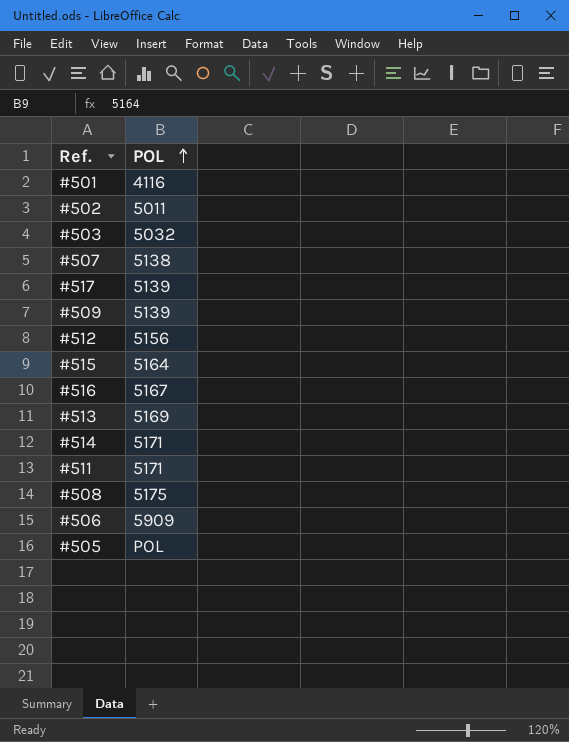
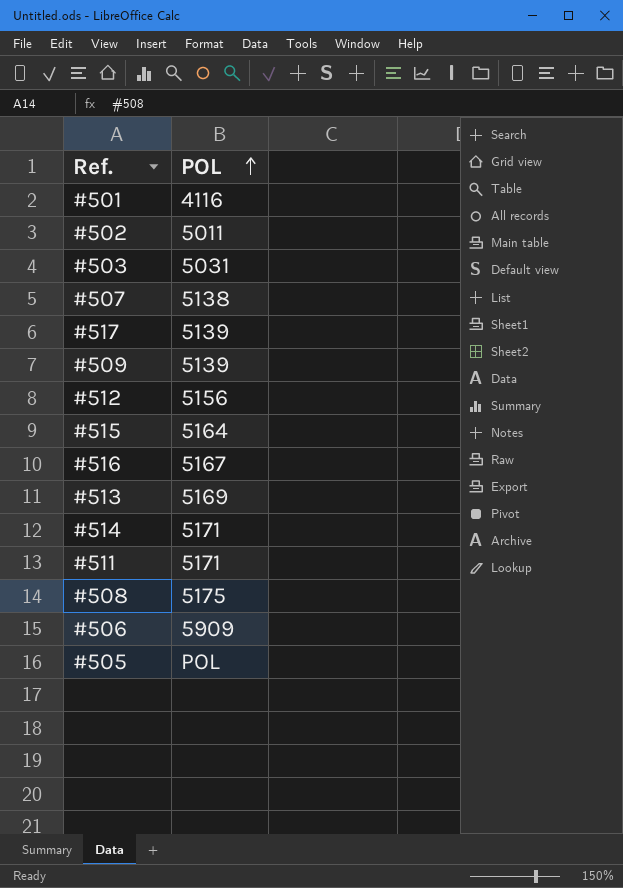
#503 | POL: 5032 -> 5031

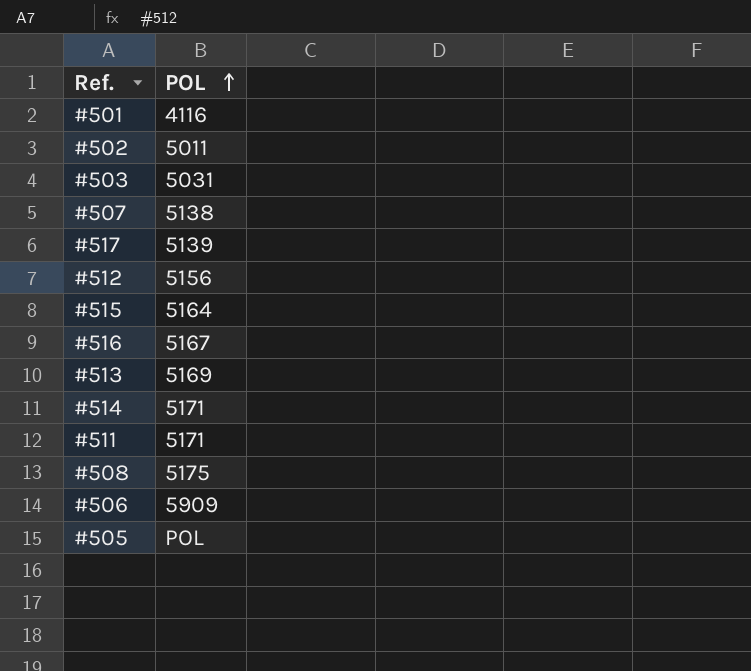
row #509: 5139 -> none

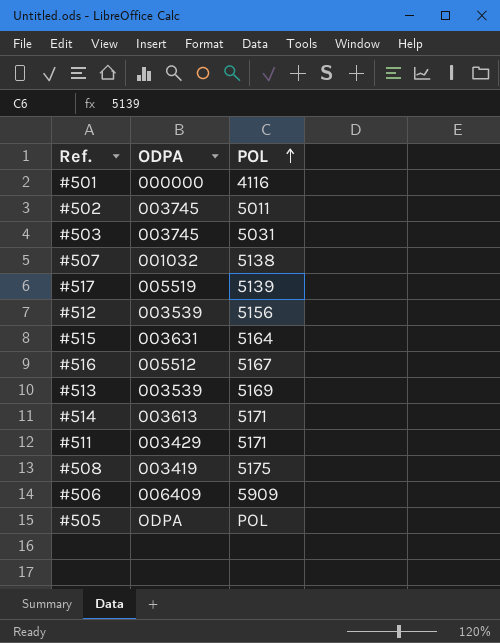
column ODPA | position: none -> 2

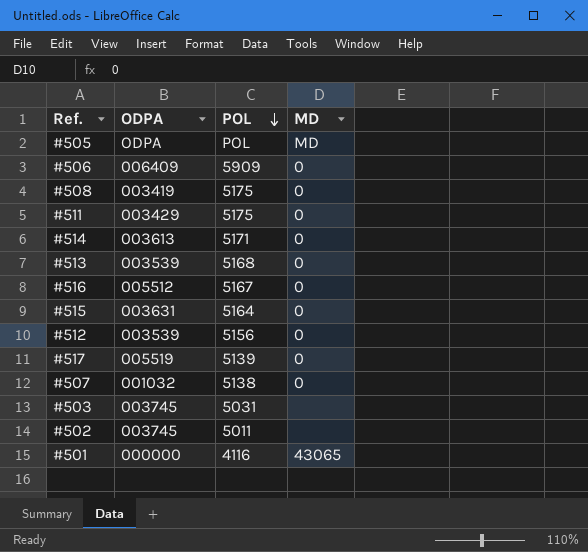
row order: POL ascending -> POL descending
column MD | position: none -> 4
#511 | POL: 5171 -> 5175
#513 | POL: 5169 -> 5168

